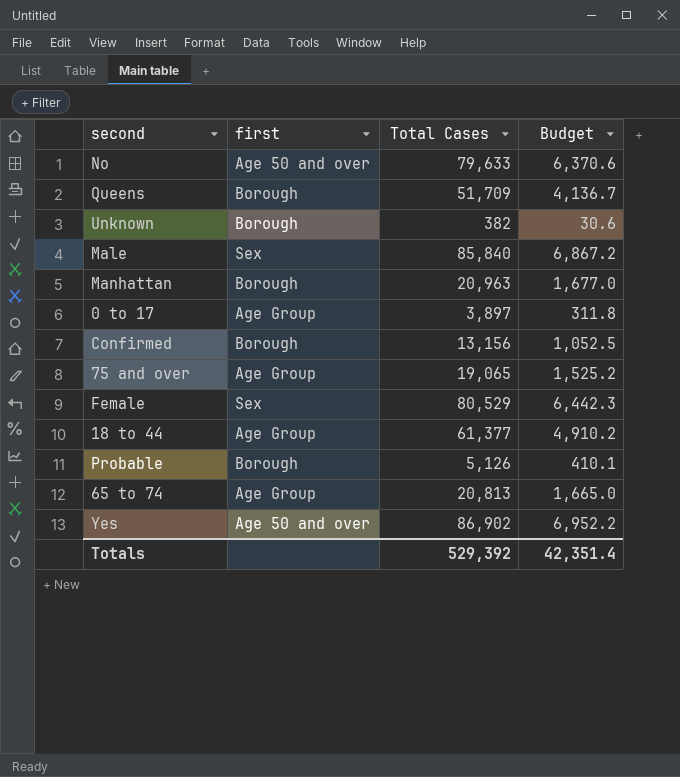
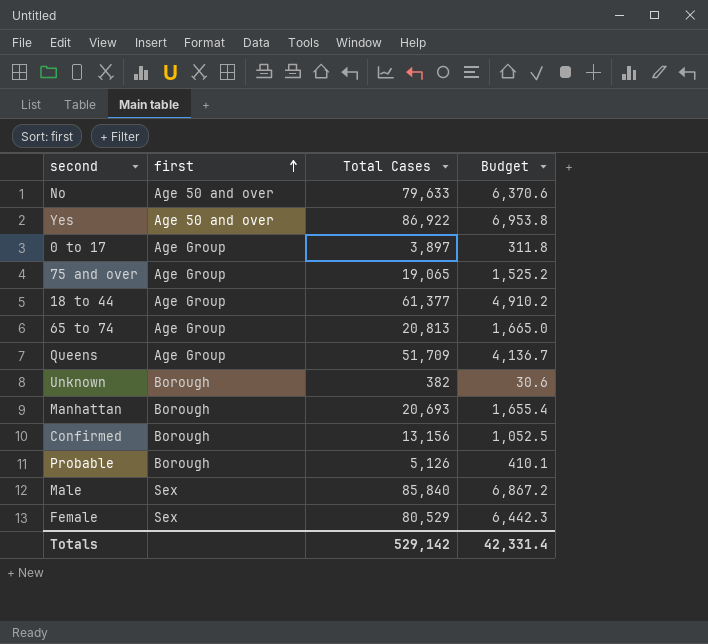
row order: none -> first ascending
Yes | Total Cases: 86,902 -> 86,922
Yes | Budget: 6,952.2 -> 6,953.8
Queens | first: Borough -> Age Group
Manhattan | Total Cases: 20,963 -> 20,693
Manhattan | Budget: 1,677.0 -> 1,655.4
Totals | Total Cases: 529,392 -> 529,142
Totals | Budget: 42,351.4 -> 42,331.4

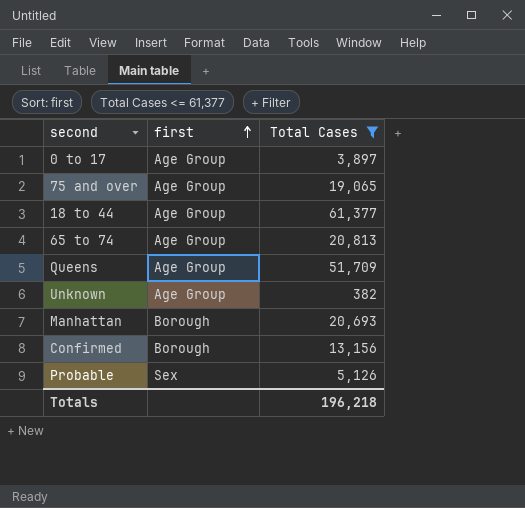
filter: none -> Total Cases <= 61,377
column Budget | formula: [Total Cases] * 0.08 -> none
Unknown | first: Borough -> Age Group
Probable | first: Borough -> Sex
Totals | Total Cases: 529,142 -> 196,218

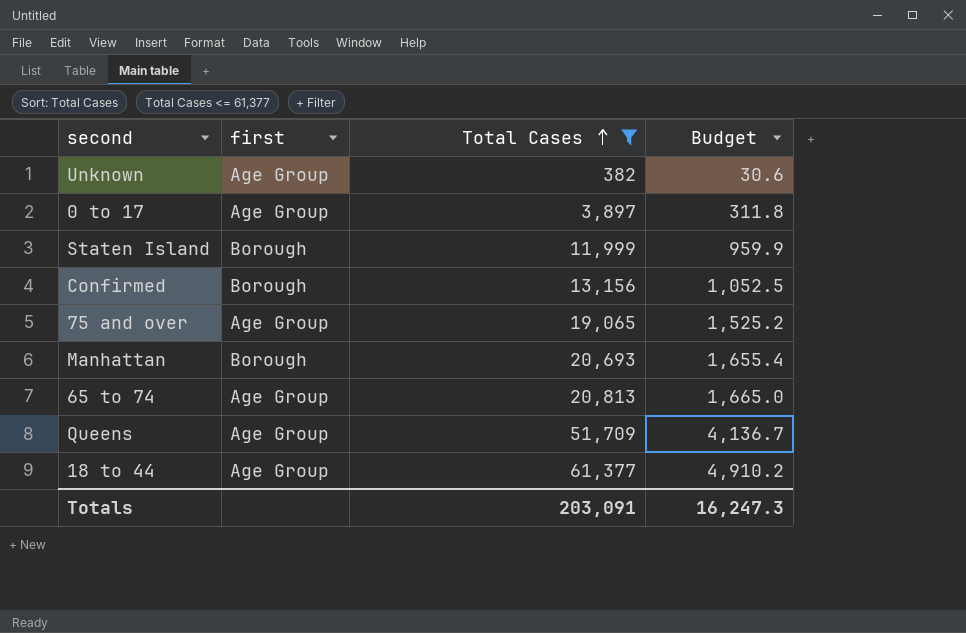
row order: first ascending -> Total Cases ascending
column Budget | formula: none -> [Total Cases] * 0.08
row Probable: Sex | 5,126 -> none
row Staten Island: none -> Borough | 11,999 | 959.9
Totals | Total Cases: 196,218 -> 203,091

